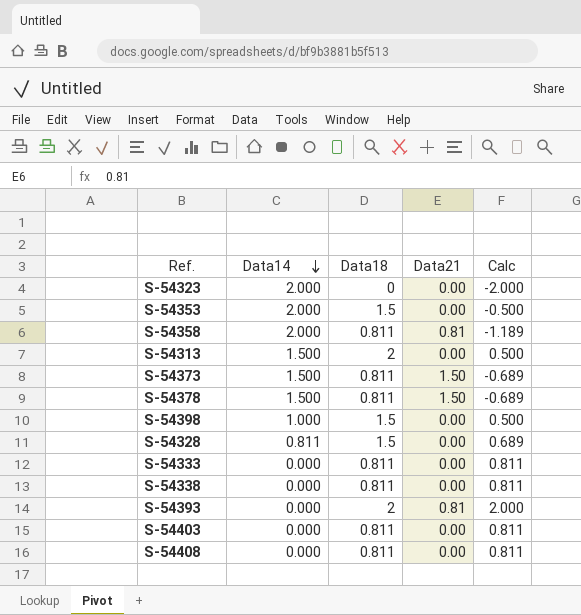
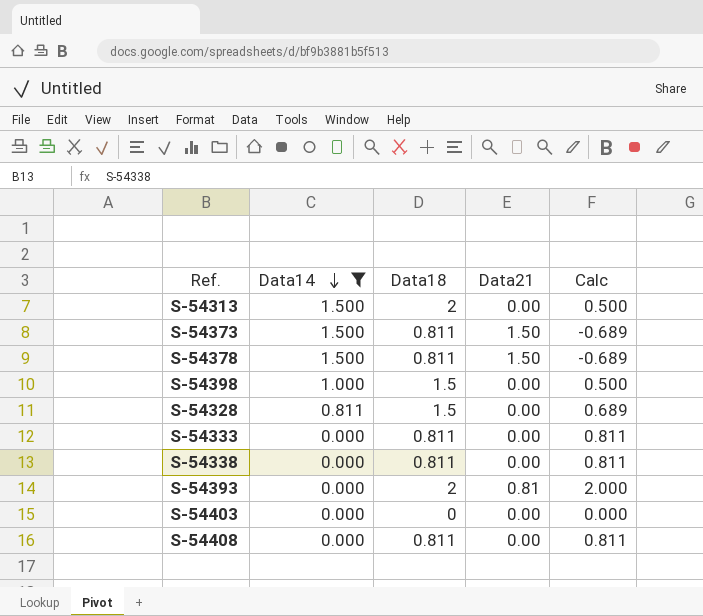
filter: none -> Data14 != 2.000
S-54403 | Data18: 0.811 -> 0
S-54403 | Calc: 0.811 -> 0.000

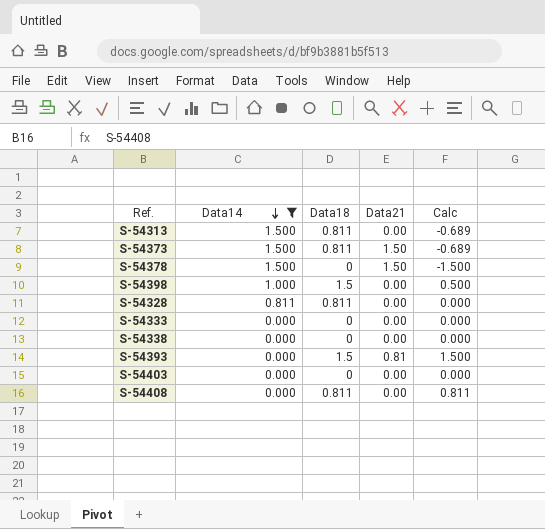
S-54313 | Data18: 2 -> 0.811
S-54313 | Calc: 0.500 -> -0.689
S-54378 | Data18: 0.811 -> 0
S-54378 | Calc: -0.689 -> -1.500
S-54328 | Data18: 1.5 -> 0.811
S-54328 | Calc: 0.689 -> 0.000
S-54333 | Data18: 0.811 -> 0
S-54333 | Calc: 0.811 -> 0.000
S-54338 | Data18: 0.811 -> 0
S-54338 | Calc: 0.811 -> 0.000
S-54393 | Data18: 2 -> 1.5
S-54393 | Calc: 2.000 -> 1.500

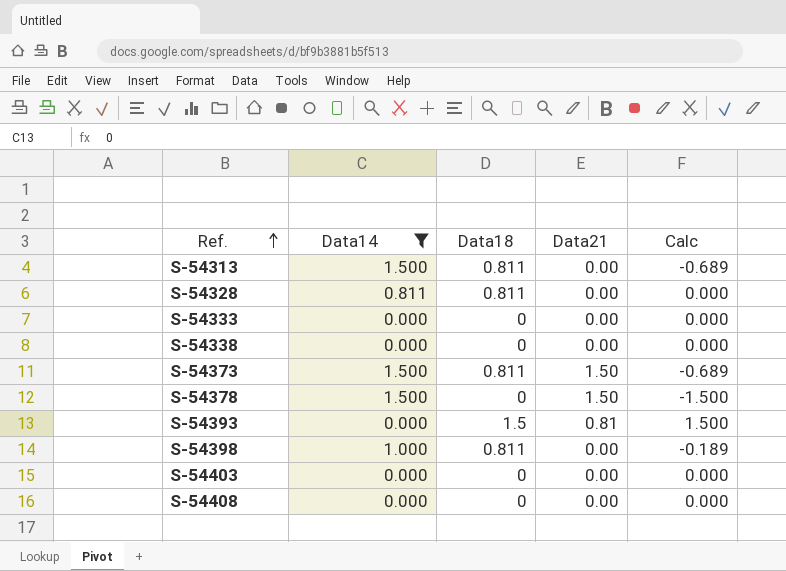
row order: Data14 descending -> Ref. ascending
S-54398 | Data18: 1.5 -> 0.811
S-54398 | Calc: 0.500 -> -0.189
S-54408 | Data18: 0.811 -> 0
S-54408 | Calc: 0.811 -> 0.000

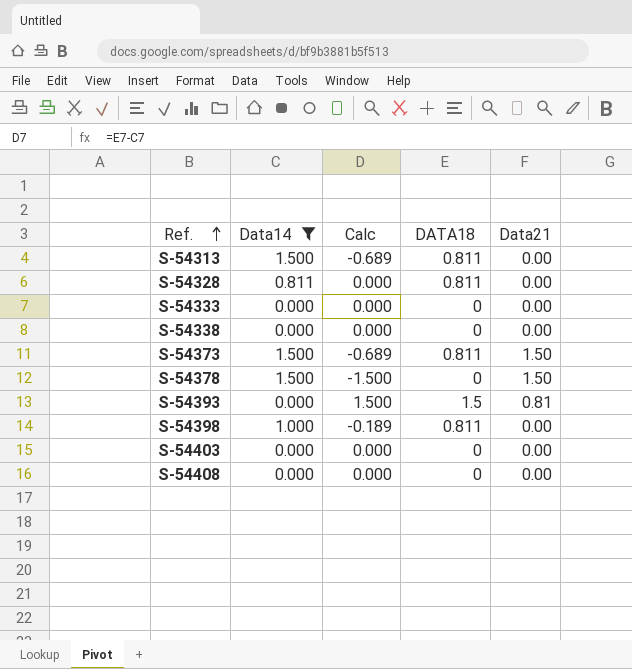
column Calc | position: 5 -> 3
column name: Data18 -> DATA18

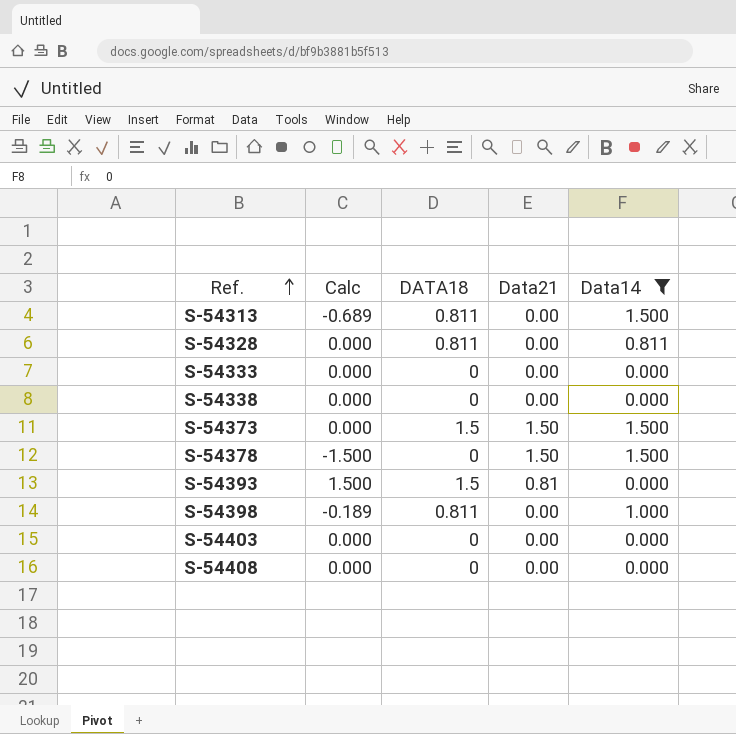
column Data14 | position: 2 -> 5
S-54373 | Calc: -0.689 -> 0.000
S-54373 | DATA18: 0.811 -> 1.5

